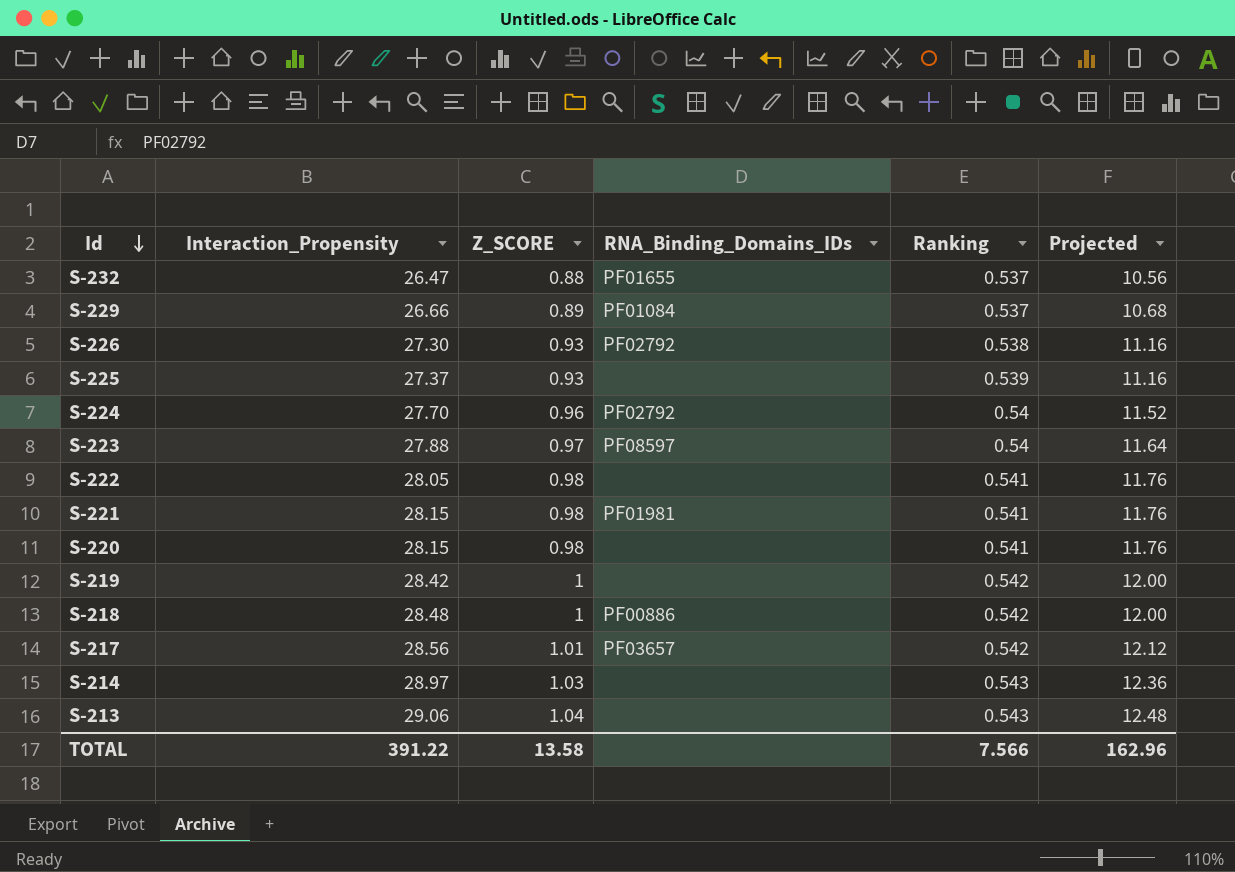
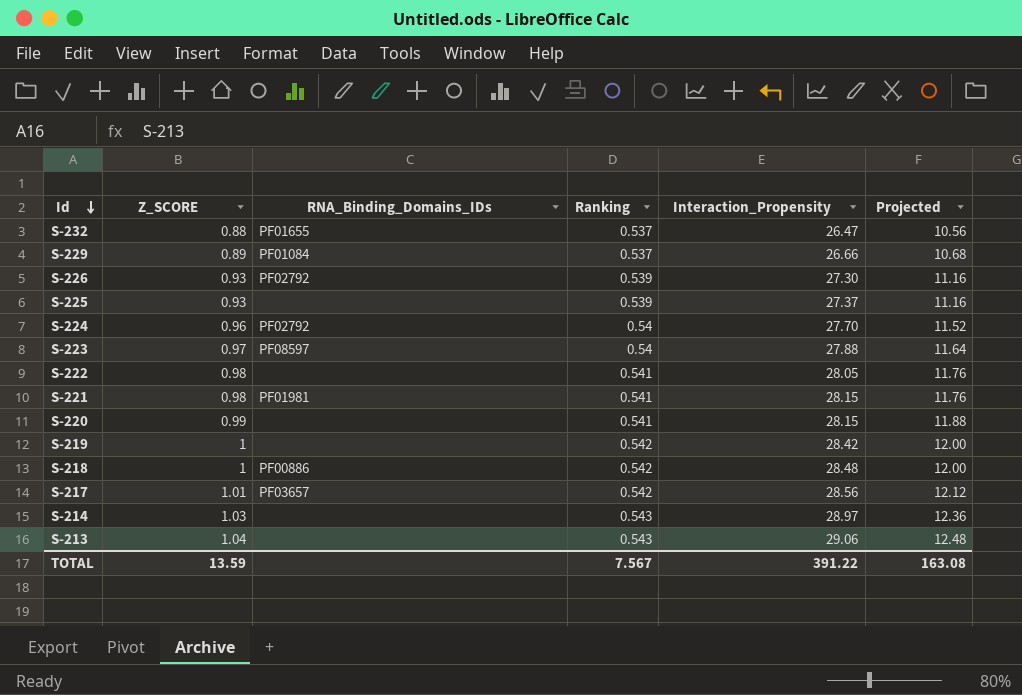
column Interaction_Propensity | position: 2 -> 5
S-226 | Ranking: 0.538 -> 0.539
S-220 | Z_SCORE: 0.98 -> 0.99
S-220 | Projected: 11.76 -> 11.88
TOTAL | Z_SCORE: 13.58 -> 13.59
TOTAL | Ranking: 7.566 -> 7.567
TOTAL | Projected: 162.96 -> 163.08

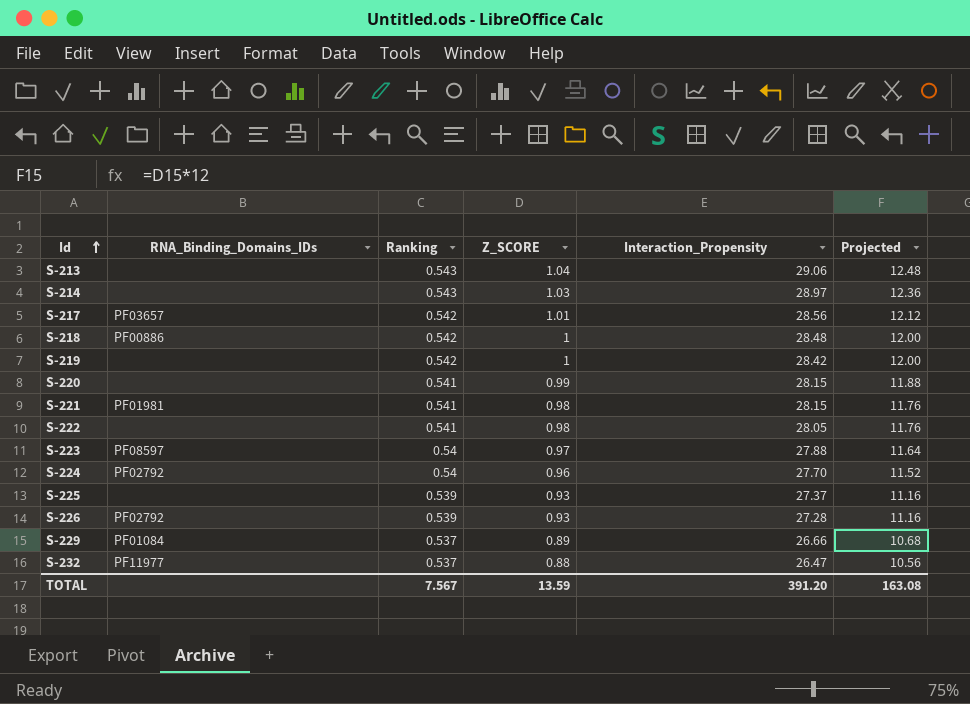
row order: Id descending -> Id ascending
column Z_SCORE | position: 2 -> 4
S-226 | Interaction_Propensity: 27.30 -> 27.28
S-232 | RNA_Binding_Domains_IDs: PF01655 -> PF11977
TOTAL | Interaction_Propensity: 391.22 -> 391.20

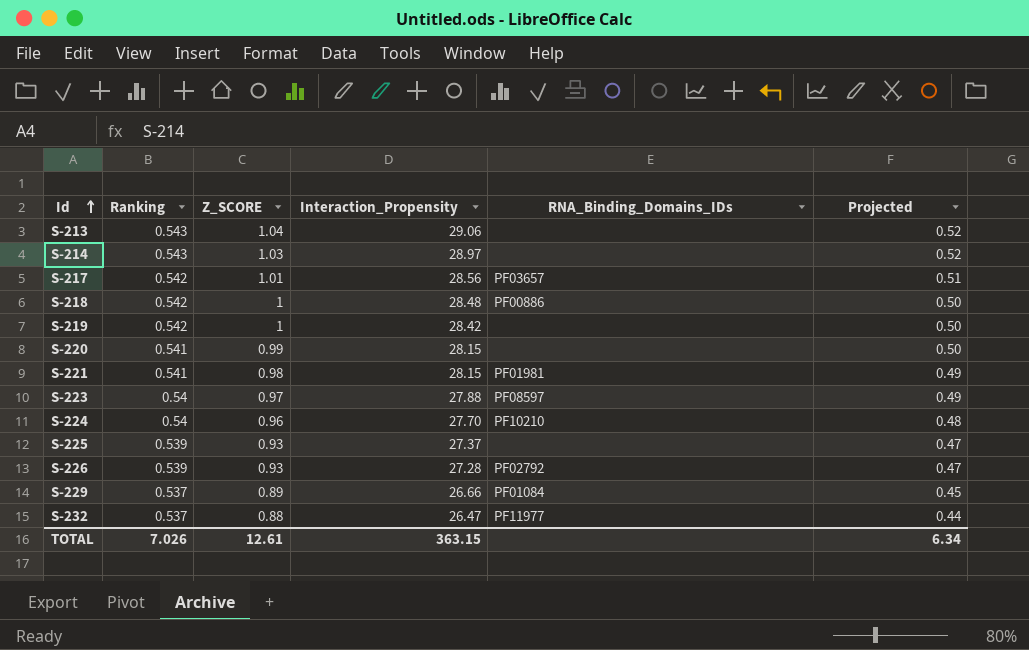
column RNA_Binding_Domains_IDs | position: 2 -> 5
column Projected | formula: [Z_SCORE] * 12 -> [Z_SCORE] * 0.5
row S-222: none | 0.541 | 0.98 | 28.05 | 11.76 -> none
S-224 | RNA_Binding_Domains_IDs: PF02792 -> PF10210
TOTAL | Ranking: 7.567 -> 7.026
TOTAL | Z_SCORE: 13.59 -> 12.61
TOTAL | Interaction_Propensity: 391.20 -> 363.15
TOTAL | Projected: 163.08 -> 6.34

